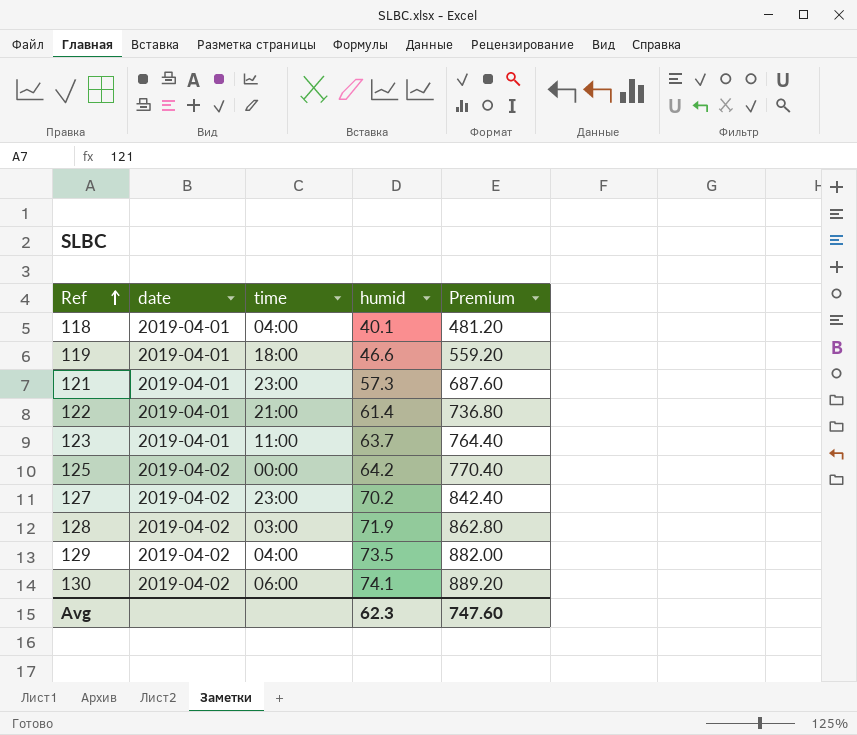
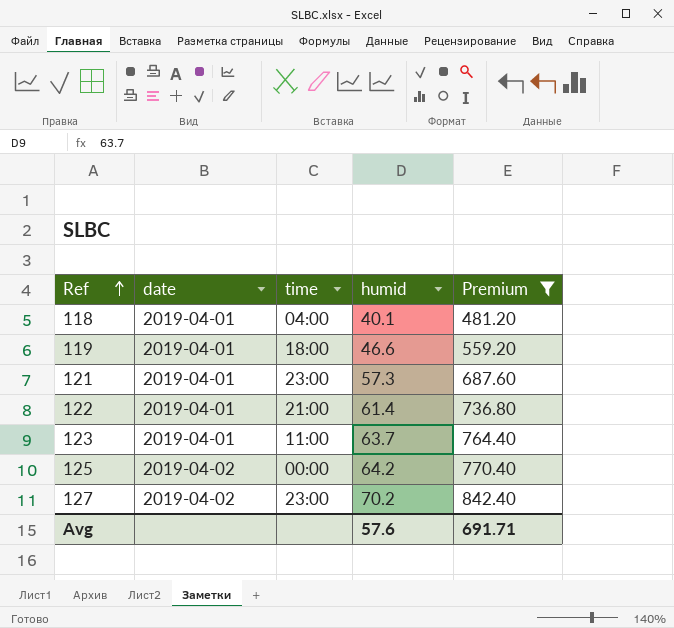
filter: none -> Premium <= 842.40
Avg | humid: 62.3 -> 57.6
Avg | Premium: 747.60 -> 691.71

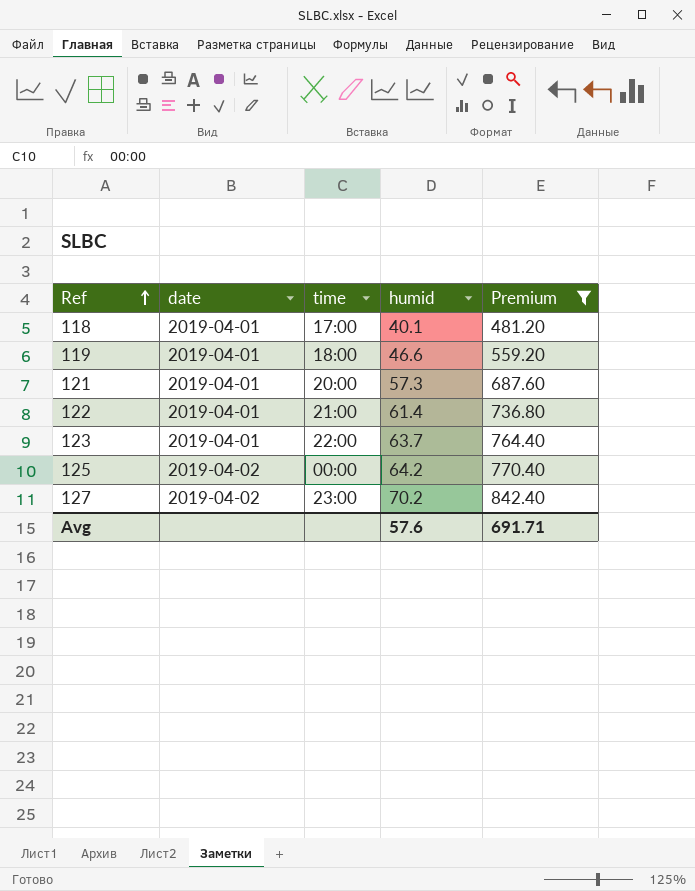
118 | time: 04:00 -> 17:00
121 | time: 23:00 -> 20:00
123 | time: 11:00 -> 22:00

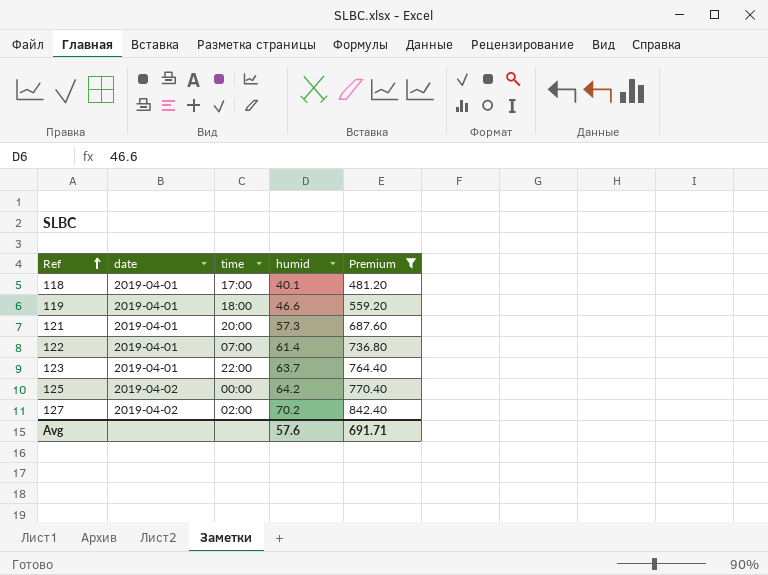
122 | time: 21:00 -> 07:00
127 | time: 23:00 -> 02:00

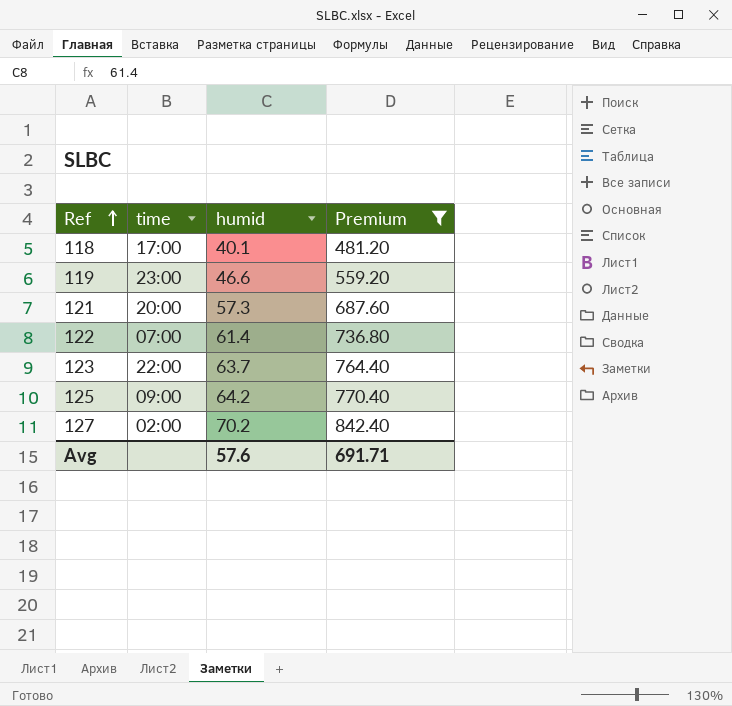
column date | position: 2 -> none
119 | time: 18:00 -> 23:00
125 | time: 00:00 -> 09:00

